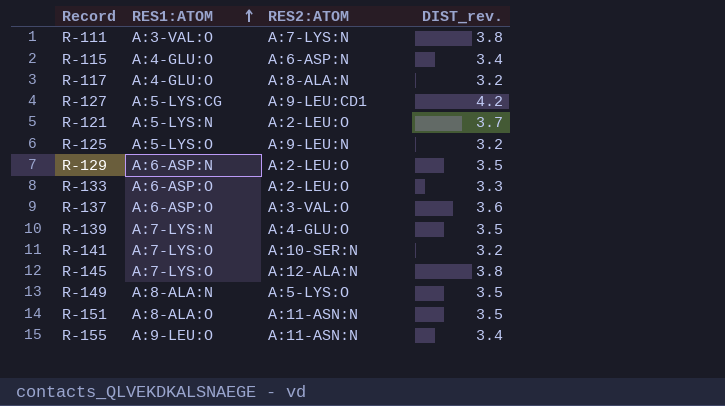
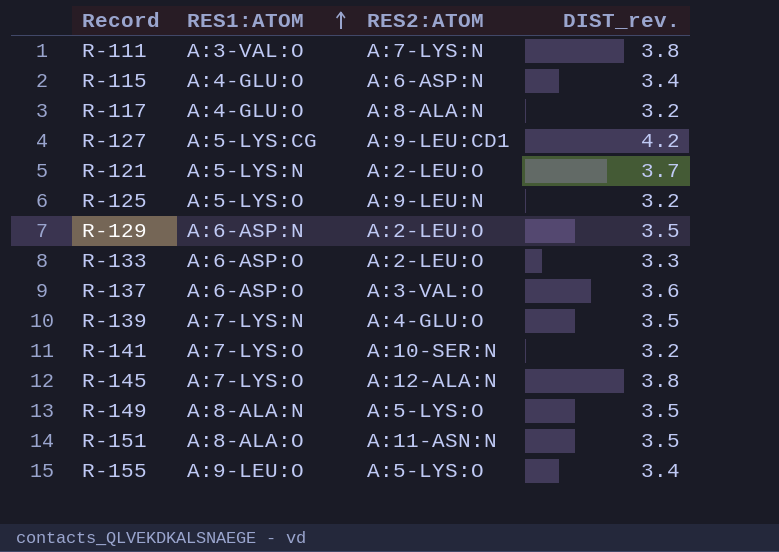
R-155 | RES2:ATOM: A:11-ASN:N -> A:5-LYS:O

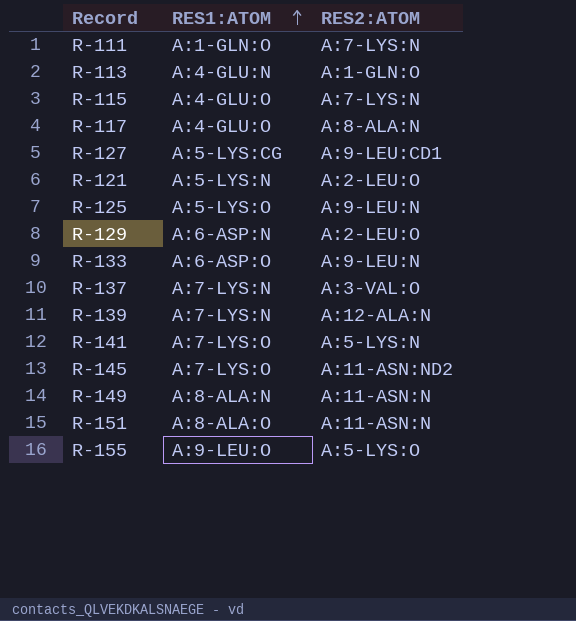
column DIST_rev. | position: 4 -> none
R-111 | RES1:ATOM: A:3-VAL:O -> A:1-GLN:O
row R-113: none -> A:4-GLU:N | A:1-GLN:O
R-115 | RES2:ATOM: A:6-ASP:N -> A:7-LYS:N
R-133 | RES2:ATOM: A:2-LEU:O -> A:9-LEU:N
R-137 | RES1:ATOM: A:6-ASP:O -> A:7-LYS:N
R-139 | RES2:ATOM: A:4-GLU:O -> A:12-ALA:N
R-141 | RES2:ATOM: A:10-SER:N -> A:5-LYS:N
R-145 | RES2:ATOM: A:12-ALA:N -> A:11-ASN:ND2
R-149 | RES2:ATOM: A:5-LYS:O -> A:11-ASN:N

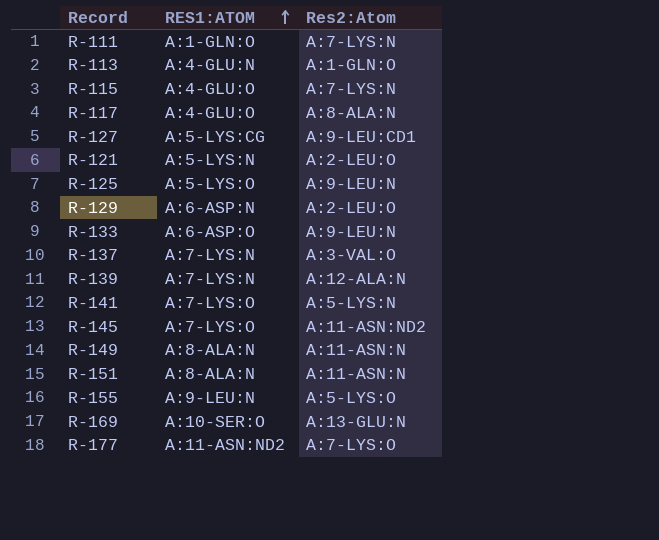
column name: RES2:ATOM -> Res2:Atom
R-151 | RES1:ATOM: A:8-ALA:O -> A:8-ALA:N
R-155 | RES1:ATOM: A:9-LEU:O -> A:9-LEU:N
row R-169: none -> A:10-SER:O | A:13-GLU:N
row R-177: none -> A:11-ASN:ND2 | A:7-LYS:O

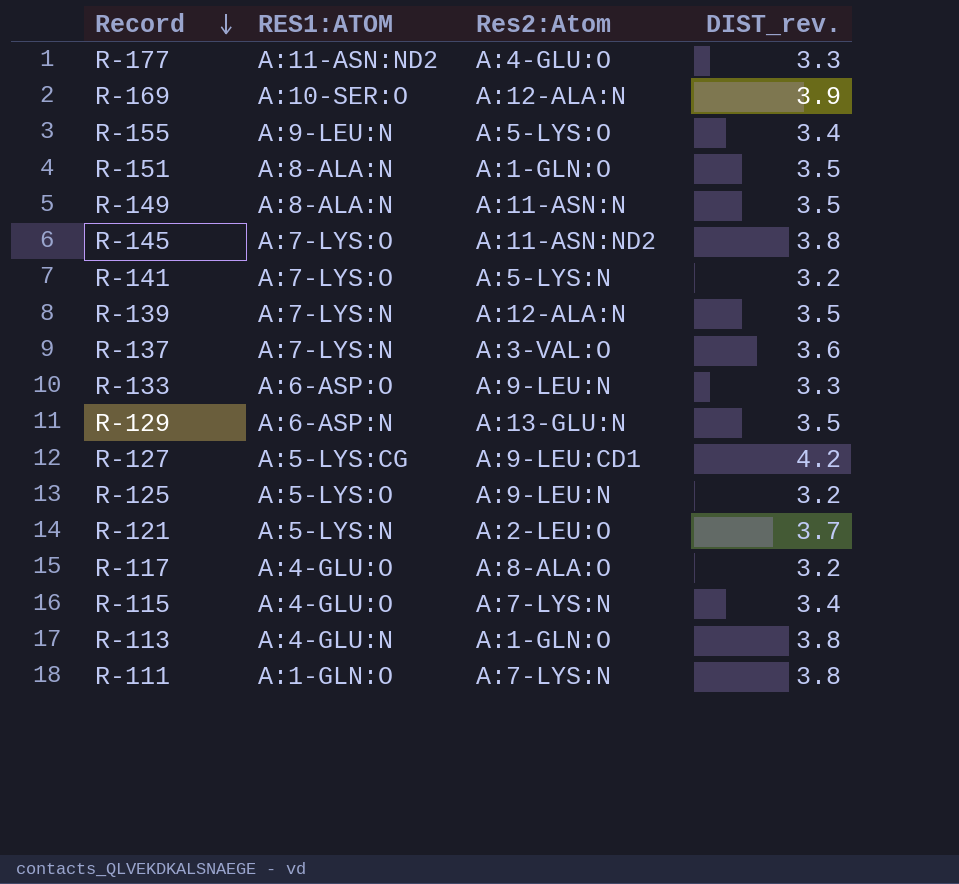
row order: RES1:ATOM ascending -> Record descending
column DIST_rev. | position: none -> 4
R-177 | Res2:Atom: A:7-LYS:O -> A:4-GLU:O
R-169 | Res2:Atom: A:13-GLU:N -> A:12-ALA:N
R-151 | Res2:Atom: A:11-ASN:N -> A:1-GLN:O
R-129 | Res2:Atom: A:2-LEU:O -> A:13-GLU:N
R-117 | Res2:Atom: A:8-ALA:N -> A:8-ALA:O

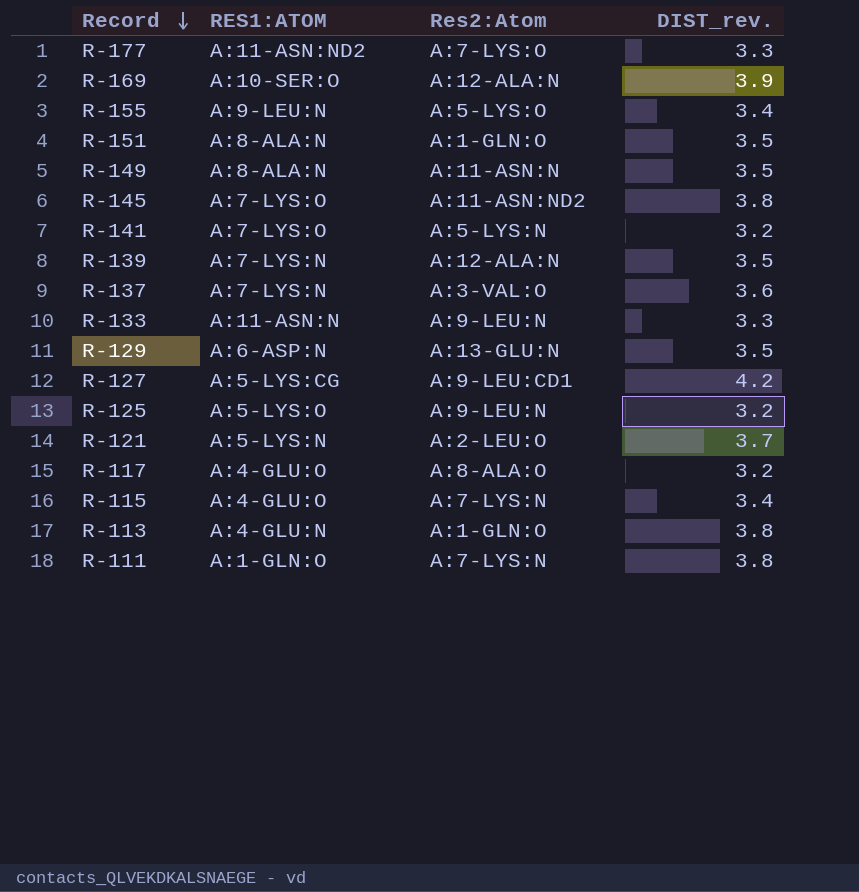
R-177 | Res2:Atom: A:4-GLU:O -> A:7-LYS:O
R-133 | RES1:ATOM: A:6-ASP:O -> A:11-ASN:N

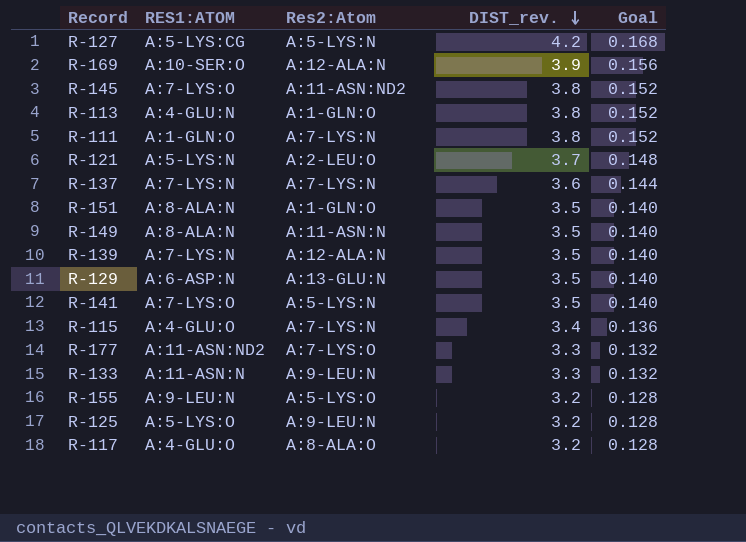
row order: Record descending -> DIST_rev. descending
column Goal | formula: none -> [DIST_rev.] * 0.04
R-127 | Res2:Atom: A:9-LEU:CD1 -> A:5-LYS:N
R-137 | Res2:Atom: A:3-VAL:O -> A:7-LYS:N
R-141 | DIST_rev.: 3.2 -> 3.5
R-155 | DIST_rev.: 3.4 -> 3.2

